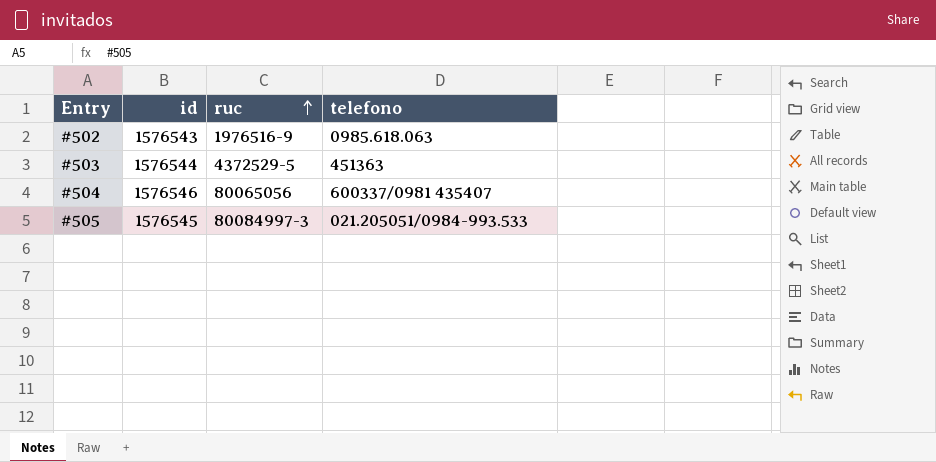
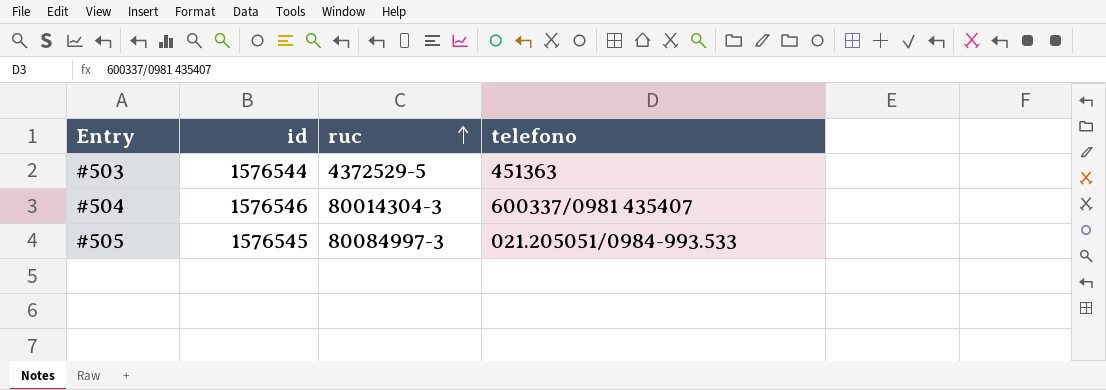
row #502: 1576543 | 1976516-9 | 0985.618.063 -> none
#504 | ruc: 80065056 -> 80014304-3

